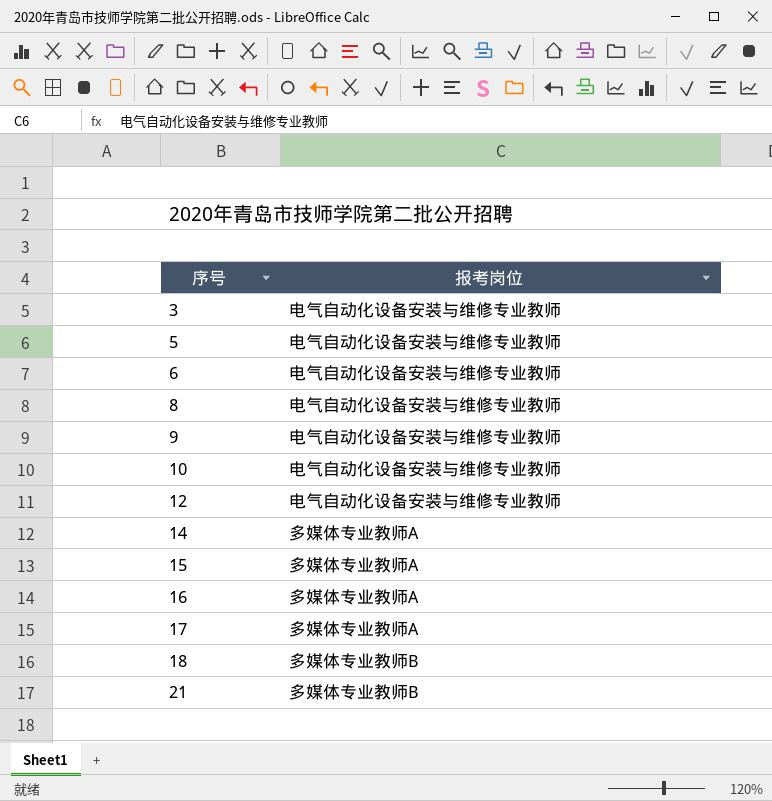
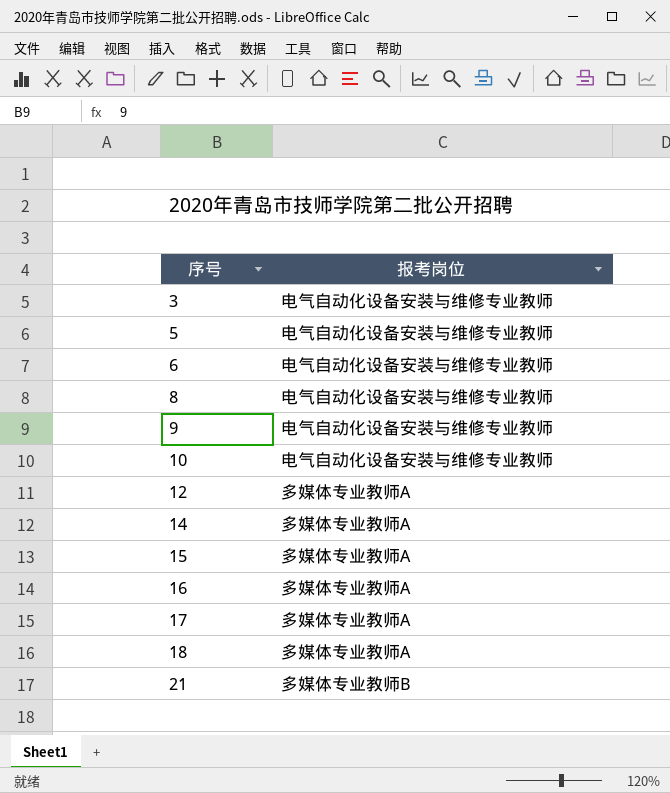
12 | 报考岗位: 电气自动化设备安装与维修专业教师 -> 多媒体专业教师A
18 | 报考岗位: 多媒体专业教师B -> 多媒体专业教师A

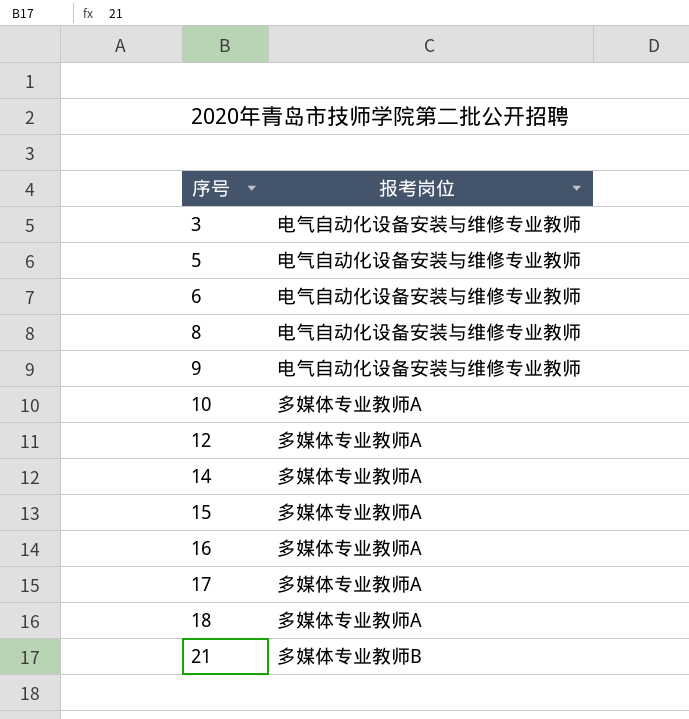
10 | 报考岗位: 电气自动化设备安装与维修专业教师 -> 多媒体专业教师A

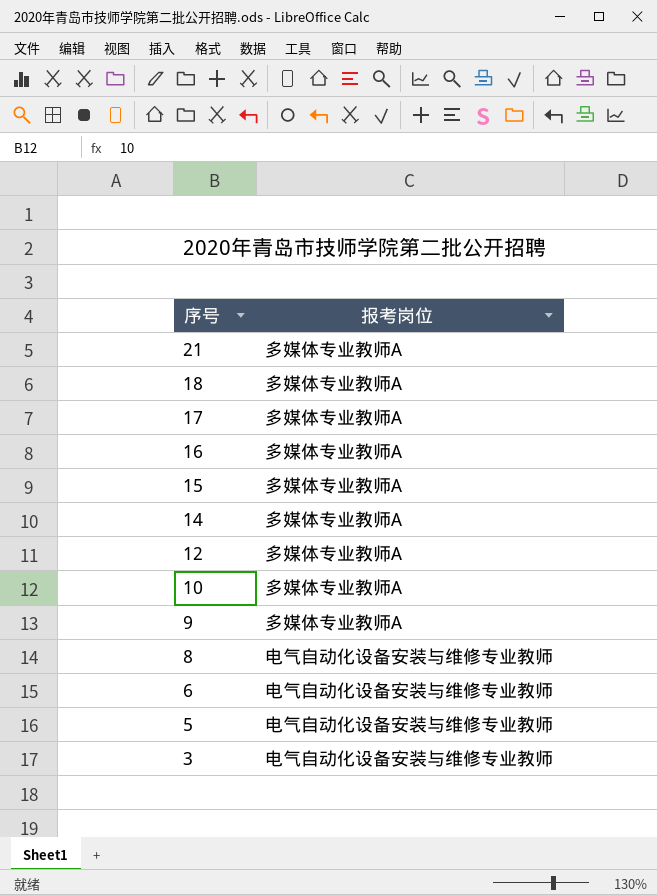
row order: 序号 ascending -> 序号 descending
21 | 报考岗位: 多媒体专业教师B -> 多媒体专业教师A
9 | 报考岗位: 电气自动化设备安装与维修专业教师 -> 多媒体专业教师A

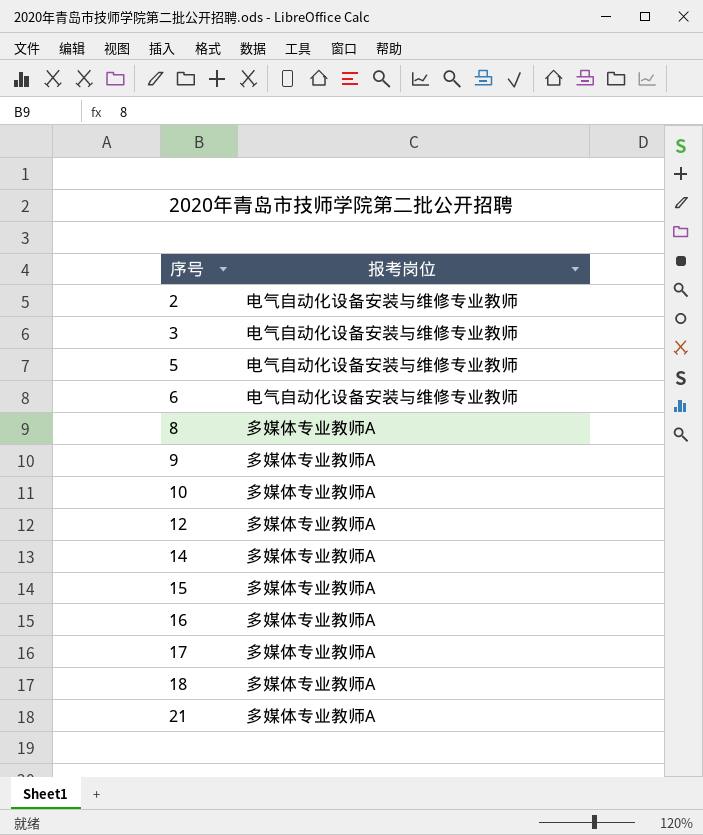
row order: 序号 descending -> 序号 ascending
row 2: none -> 电气自动化设备安装与维修专业教师
8 | 报考岗位: 电气自动化设备安装与维修专业教师 -> 多媒体专业教师A

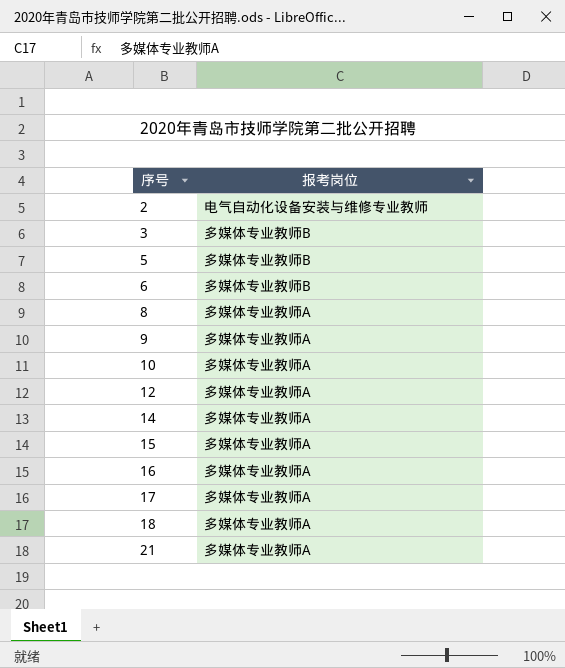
3 | 报考岗位: 电气自动化设备安装与维修专业教师 -> 多媒体专业教师B
5 | 报考岗位: 电气自动化设备安装与维修专业教师 -> 多媒体专业教师B
6 | 报考岗位: 电气自动化设备安装与维修专业教师 -> 多媒体专业教师B

